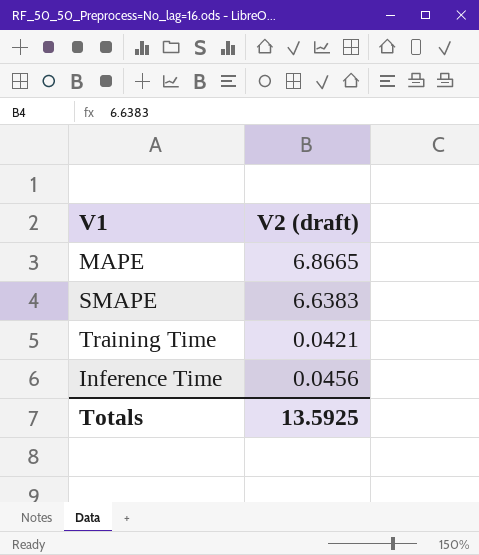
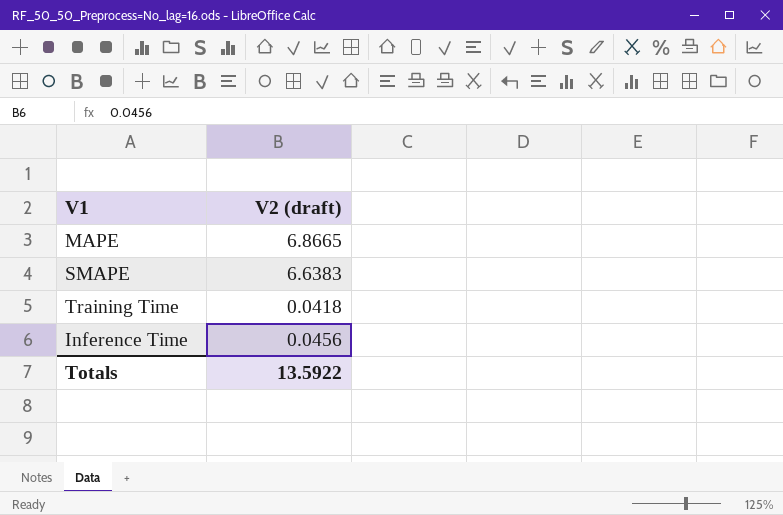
Training Time | V2 (draft): 0.0421 -> 0.0418
Totals | V2 (draft): 13.5925 -> 13.5922

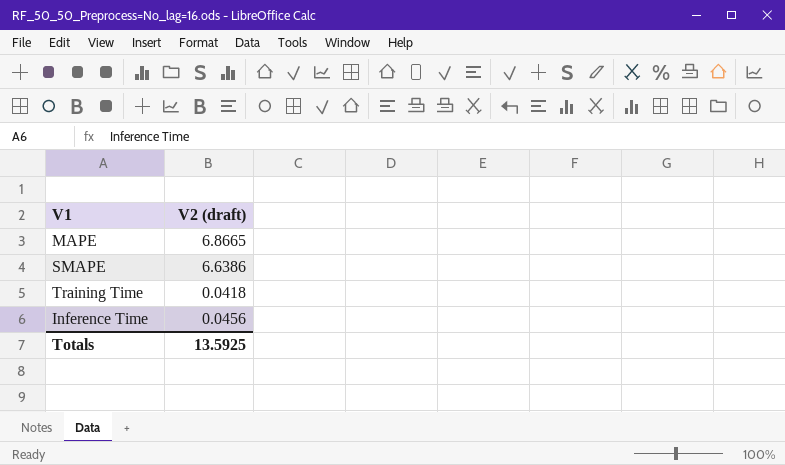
SMAPE | V2 (draft): 6.6383 -> 6.6386
Totals | V2 (draft): 13.5922 -> 13.5925

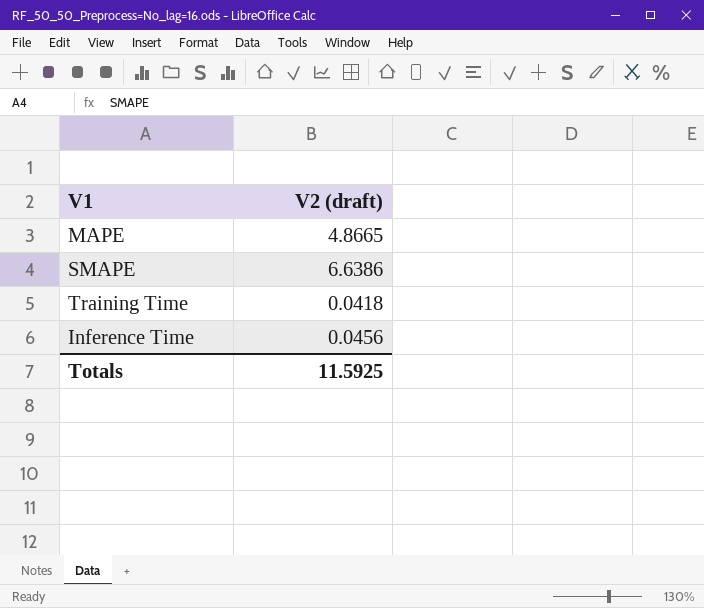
MAPE | V2 (draft): 6.8665 -> 4.8665
Totals | V2 (draft): 13.5925 -> 11.5925

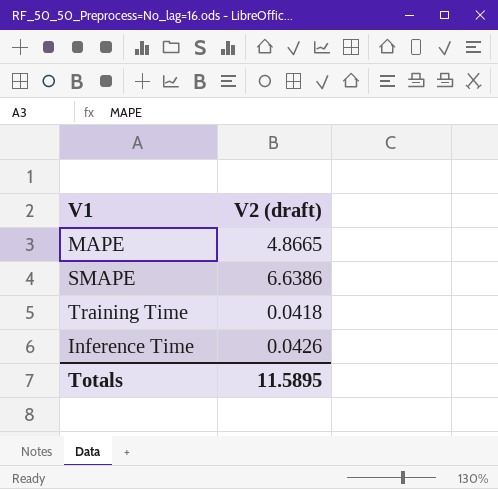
Inference Time | V2 (draft): 0.0456 -> 0.0426
Totals | V2 (draft): 11.5925 -> 11.5895

